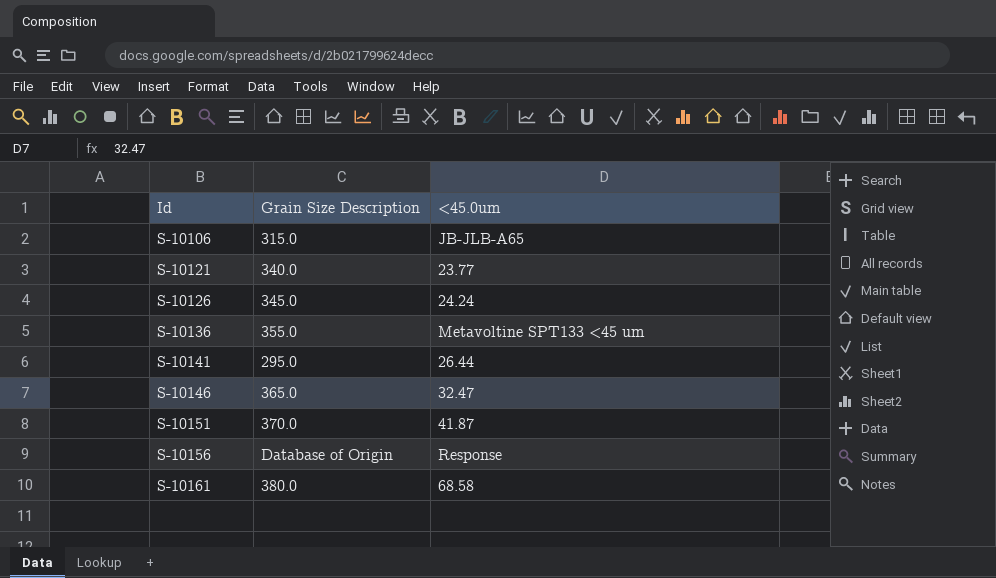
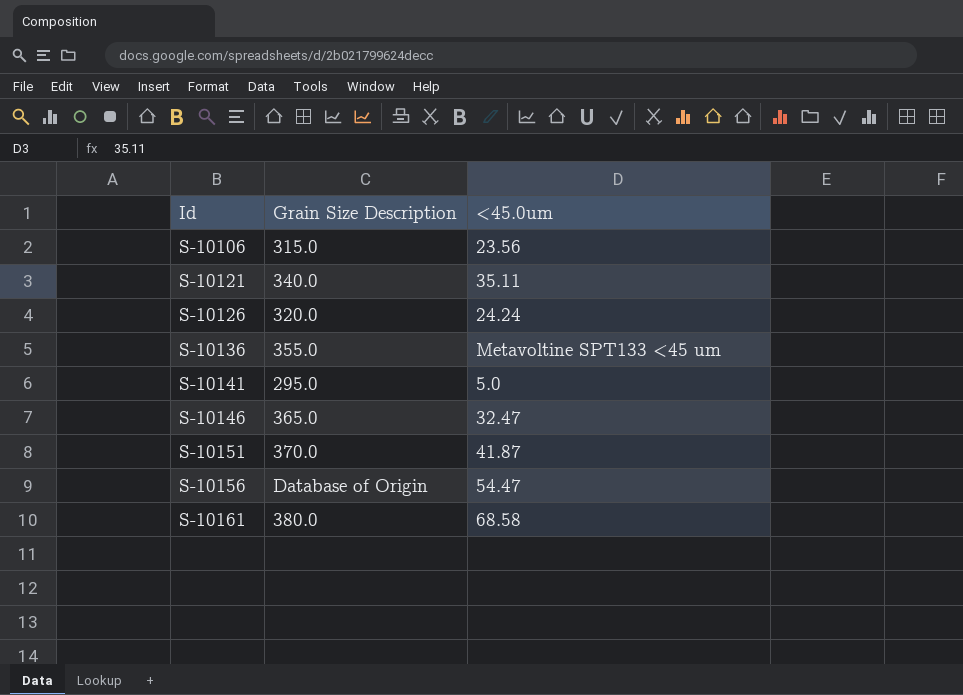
S-10106 | <45.0um: JB-JLB-A65 -> 23.56
S-10121 | <45.0um: 23.77 -> 35.11
S-10126 | Grain Size Description: 345.0 -> 320.0
S-10141 | <45.0um: 26.44 -> 5.0
S-10156 | <45.0um: Response -> 54.47

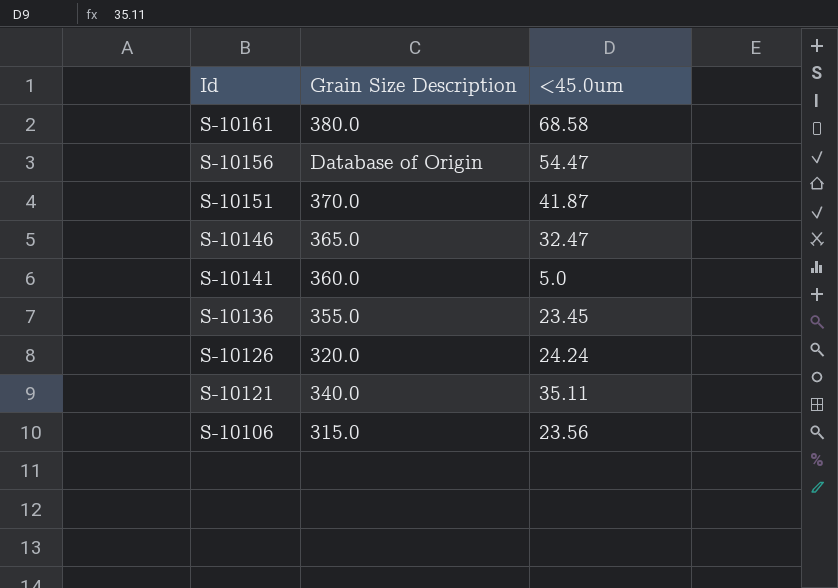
row order: Id ascending -> Id descending
S-10141 | Grain Size Description: 295.0 -> 360.0
S-10136 | <45.0um: Metavoltine SPT133 <45 um -> 23.45

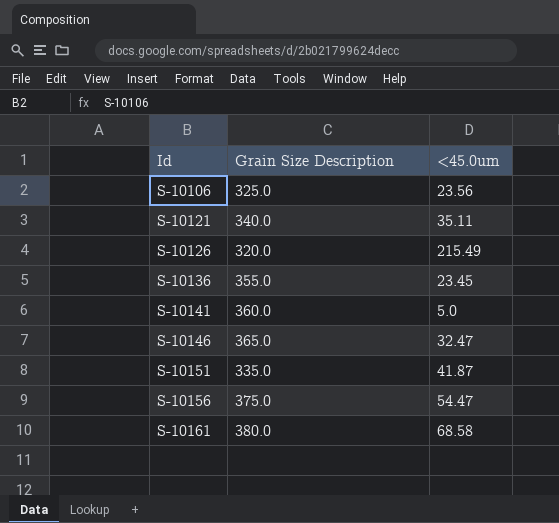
row order: Id descending -> Id ascending
S-10106 | Grain Size Description: 315.0 -> 325.0
S-10126 | <45.0um: 24.24 -> 215.49
S-10151 | Grain Size Description: 370.0 -> 335.0
S-10156 | Grain Size Description: Database of Origin -> 375.0

